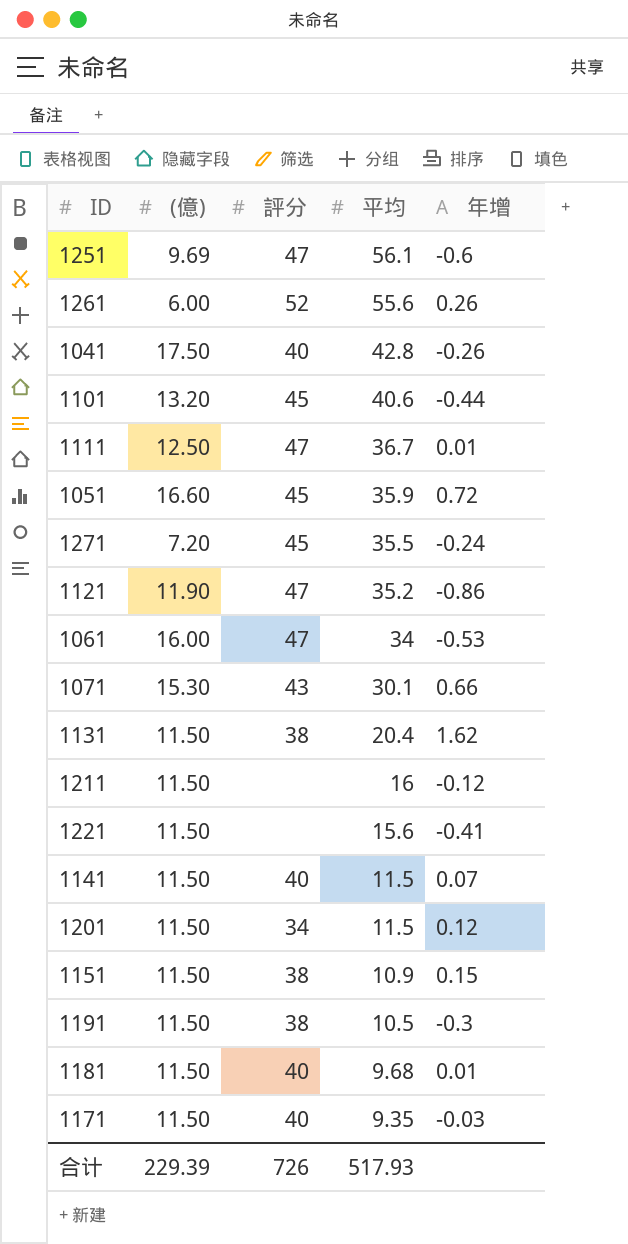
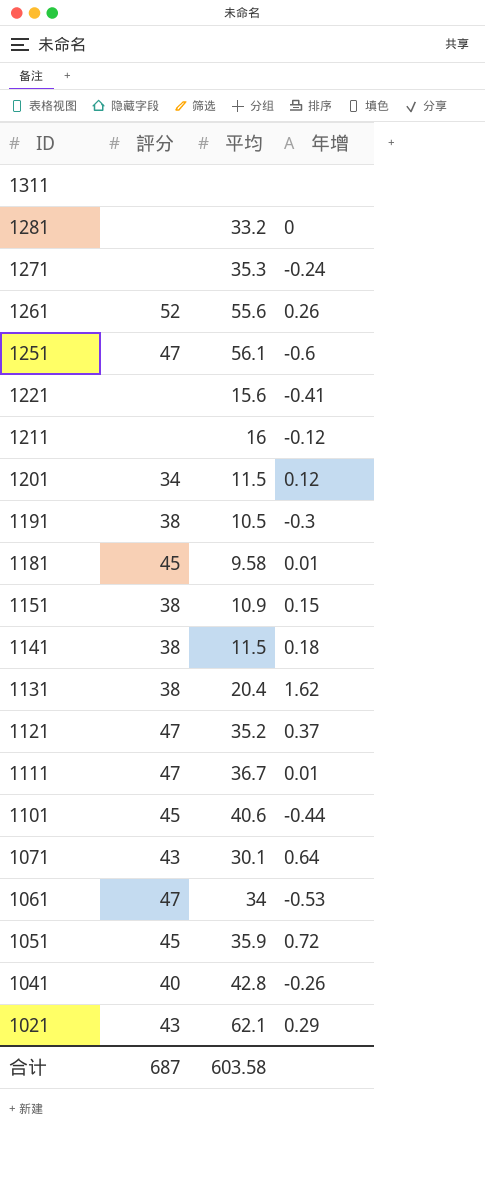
row order: 平均 descending -> ID descending
column (億) | position: 2 -> none
row 1171: 11.50 | 40 | 9.35 | -0.03 -> none
row 1311: none -> none | none | none
row 1281: none -> none | 33.2 | 0
1271 | 評分: 45 -> none
1271 | 平均: 35.5 -> 35.3
1181 | 評分: 40 -> 45
1181 | 平均: 9.68 -> 9.58
1141 | 評分: 40 -> 38
1141 | 年增: 0.07 -> 0.18
1121 | 年增: -0.86 -> 0.37
1071 | 年增: 0.66 -> 0.64
row 1021: none -> 43 | 62.1 | 0.29
合计 | 評分: 726 -> 687
合计 | 平均: 517.93 -> 603.58

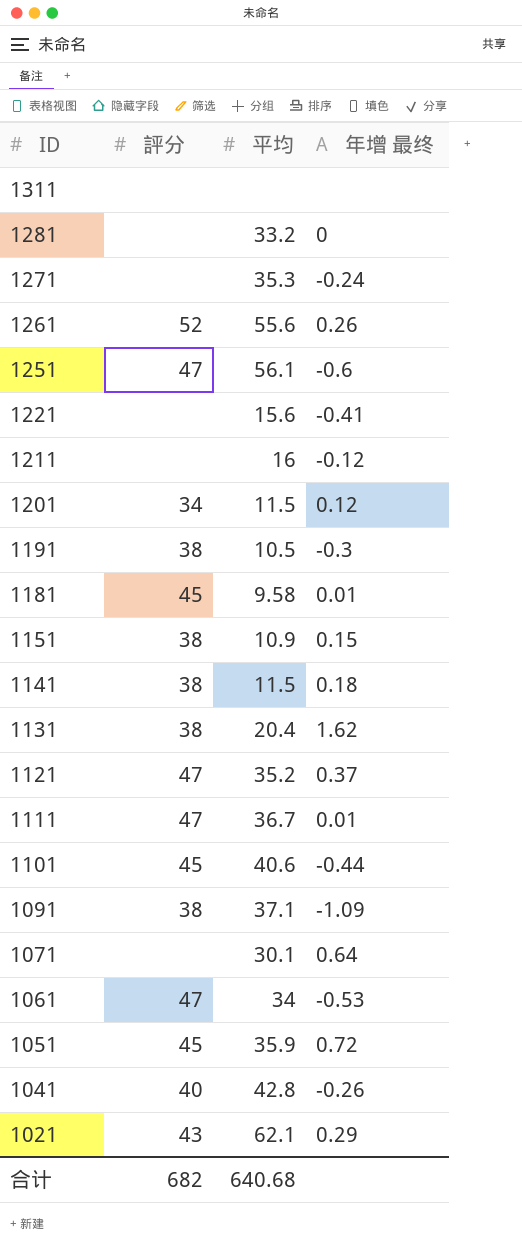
column name: 年增 -> 年增 最终
row 1091: none -> 38 | 37.1 | -1.09
1071 | 評分: 43 -> none
合计 | 評分: 687 -> 682
合计 | 平均: 603.58 -> 640.68

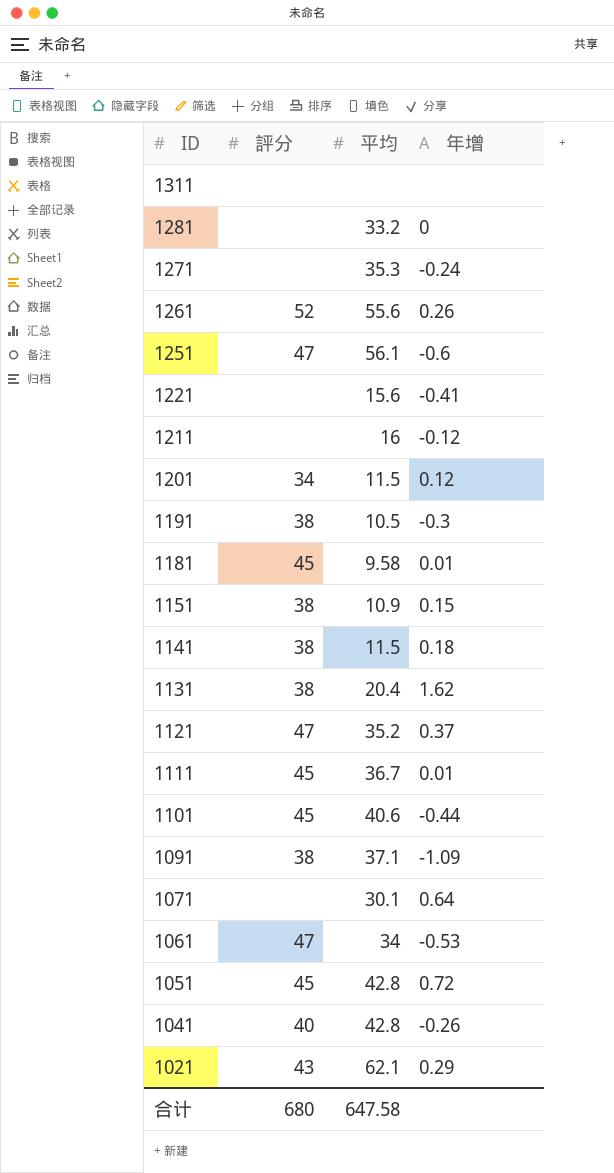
column name: 年增 最终 -> 年增
1111 | 評分: 47 -> 45
1051 | 平均: 35.9 -> 42.8
合计 | 評分: 682 -> 680
合计 | 平均: 640.68 -> 647.58

